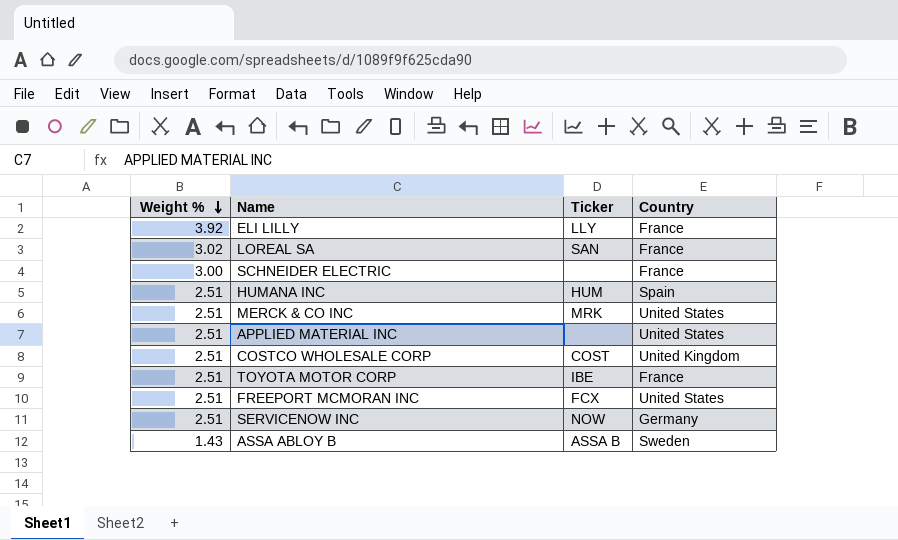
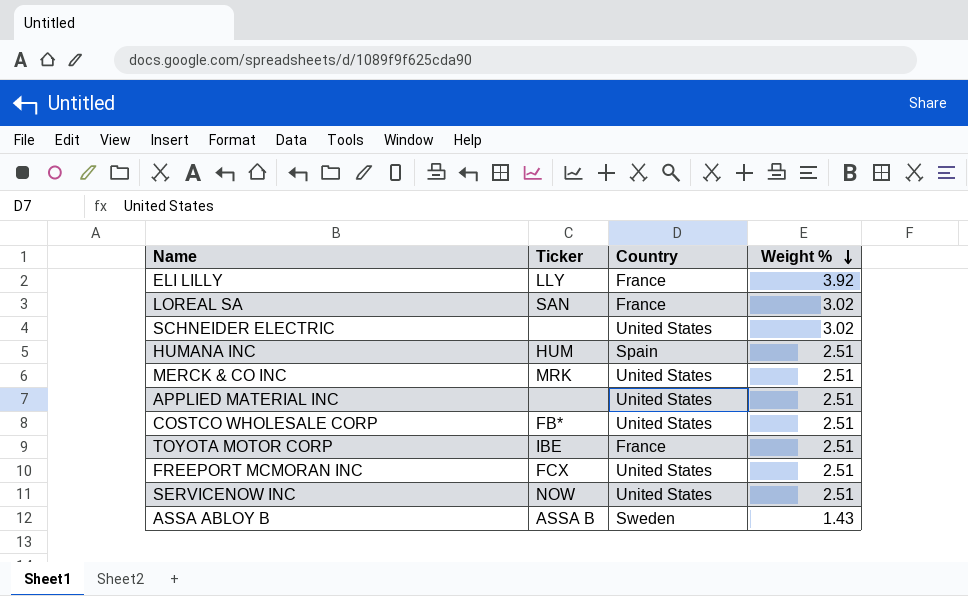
column Weight % | position: 1 -> 4
SCHNEIDER ELECTRIC | Country: France -> United States
SCHNEIDER ELECTRIC | Weight %: 3.00 -> 3.02
COSTCO WHOLESALE CORP | Ticker: COST -> FB*
COSTCO WHOLESALE CORP | Country: United Kingdom -> United States
SERVICENOW INC | Country: Germany -> United States

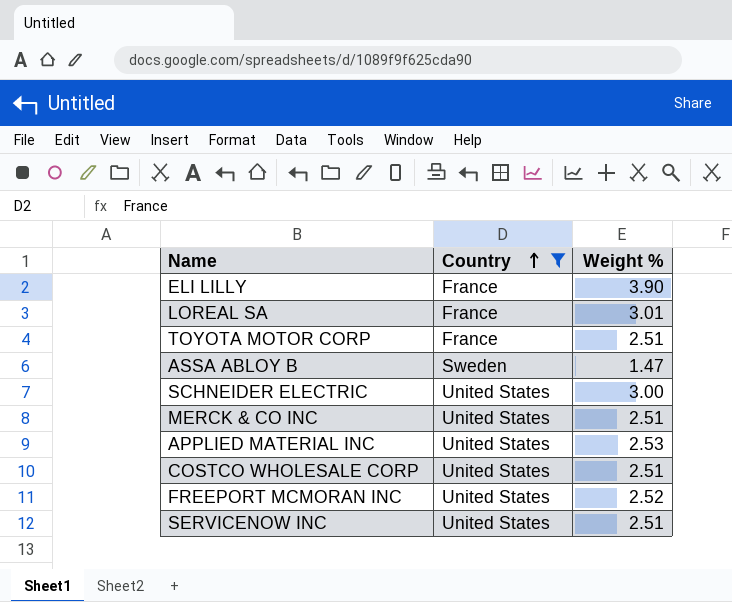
filter: none -> Country != Spain
row order: Weight % descending -> Country ascending
column Ticker | position: 2 -> none
ELI LILLY | Weight %: 3.92 -> 3.90
LOREAL SA | Weight %: 3.02 -> 3.01
ASSA ABLOY B | Weight %: 1.43 -> 1.47
SCHNEIDER ELECTRIC | Weight %: 3.02 -> 3.00
APPLIED MATERIAL INC | Weight %: 2.51 -> 2.53
FREEPORT MCMORAN INC | Weight %: 2.51 -> 2.52

